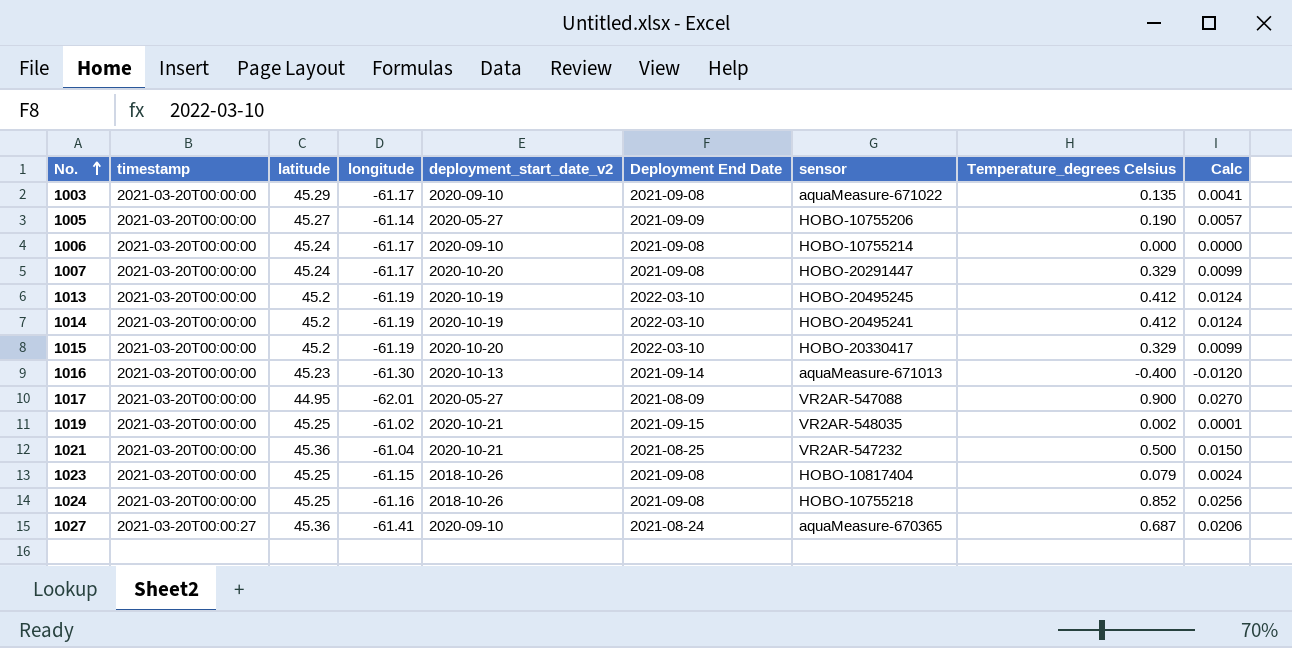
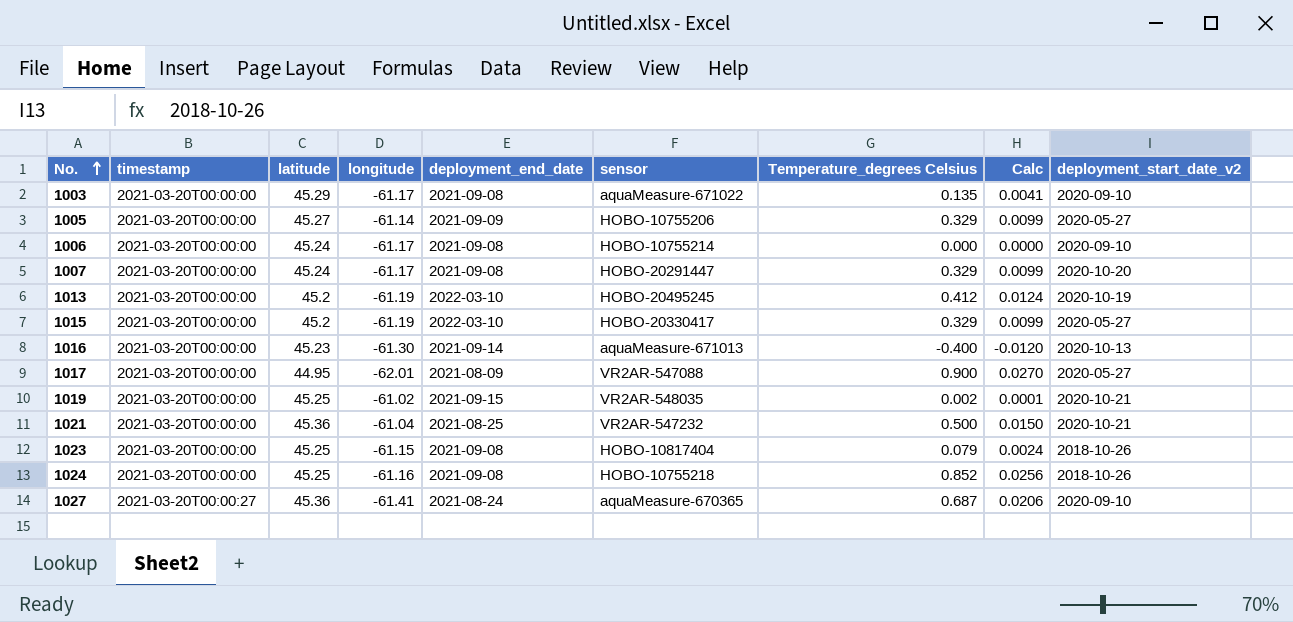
column name: Deployment End Date -> deployment_end_date
column deployment_start_date_v2 | position: 5 -> 9
row 1014: 2021-03-20T00:00:00 | 45.2 | -61.19 | 2020-10-19 | 2022-03-10 | HOBO-20495241 | 0.412 | 0.0124 -> none
1005 | Temperature_degrees Celsius: 0.190 -> 0.329
1005 | Calc: 0.0057 -> 0.0099
1015 | deployment_start_date_v2: 2020-10-20 -> 2020-05-27

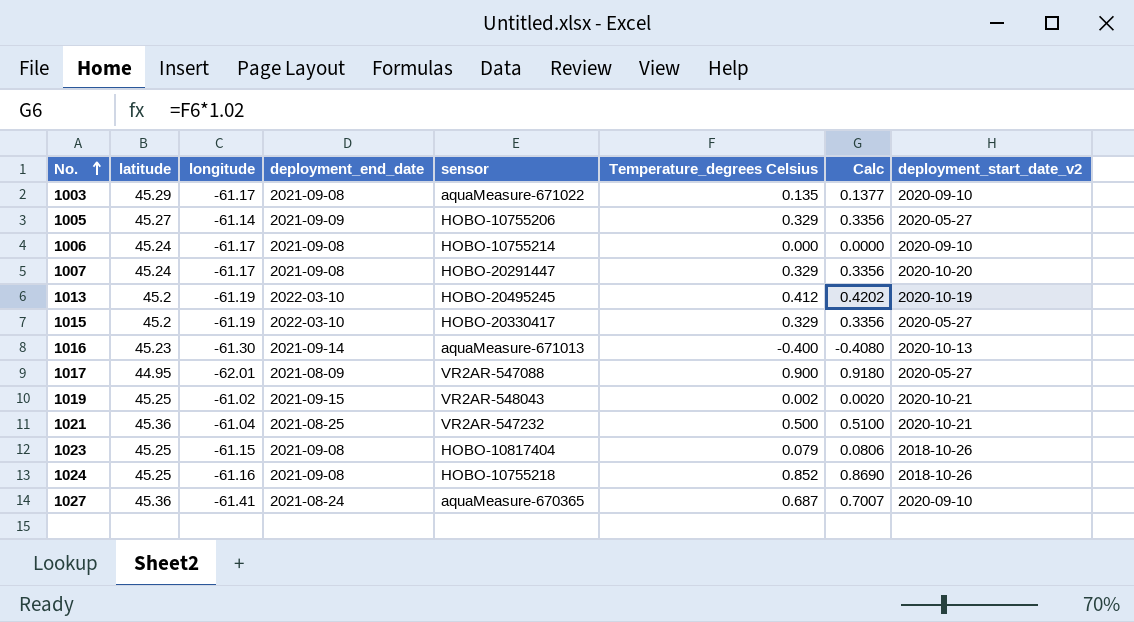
column timestamp | position: 2 -> none
column Calc | formula: [Temperature_degrees Celsius] * 0.03 -> [Temperature_degrees Celsius] * 1.02
1019 | sensor: VR2AR-548035 -> VR2AR-548043

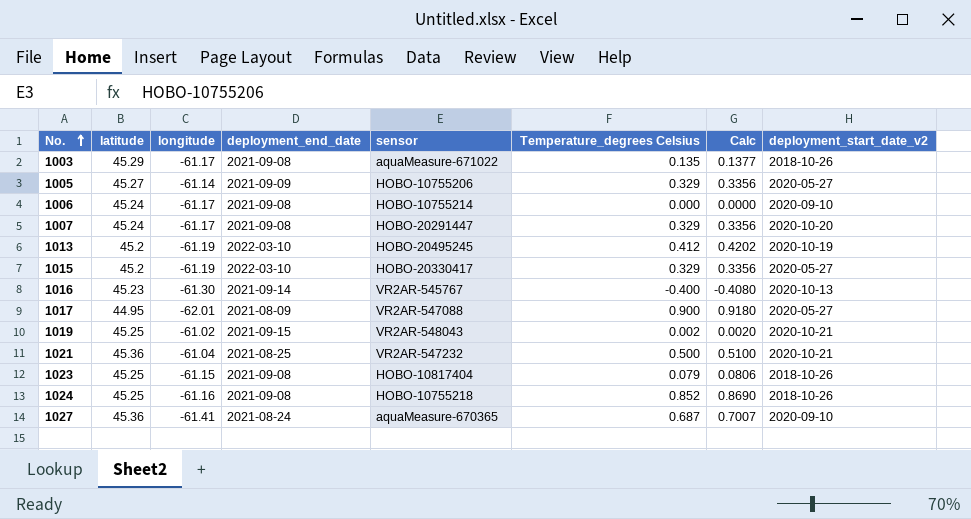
1003 | deployment_start_date_v2: 2020-09-10 -> 2018-10-26
1016 | sensor: aquaMeasure-671013 -> VR2AR-545767

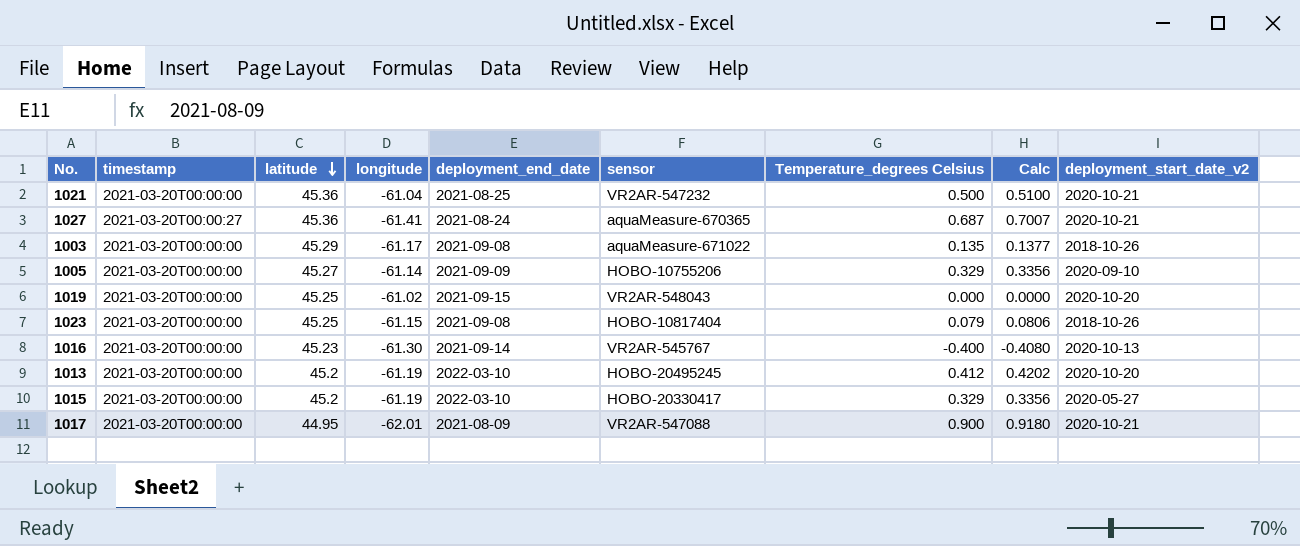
row order: No. ascending -> latitude descending
column timestamp | position: none -> 2
row 1006: 45.24 | -61.17 | 2021-09-08 | HOBO-10755214 | 0.000 | 0.0000 | 2020-09-10 -> none
row 1007: 45.24 | -61.17 | 2021-09-08 | HOBO-20291447 | 0.329 | 0.3356 | 2020-10-20 -> none
row 1024: 45.25 | -61.16 | 2021-09-08 | HOBO-10755218 | 0.852 | 0.8690 | 2018-10-26 -> none
1027 | deployment_start_date_v2: 2020-09-10 -> 2020-10-21
1005 | deployment_start_date_v2: 2020-05-27 -> 2020-09-10
1019 | Temperature_degrees Celsius: 0.002 -> 0.000
1019 | Calc: 0.0020 -> 0.0000
1019 | deployment_start_date_v2: 2020-10-21 -> 2020-10-20
1013 | deployment_start_date_v2: 2020-10-19 -> 2020-10-20
1017 | deployment_start_date_v2: 2020-05-27 -> 2020-10-21

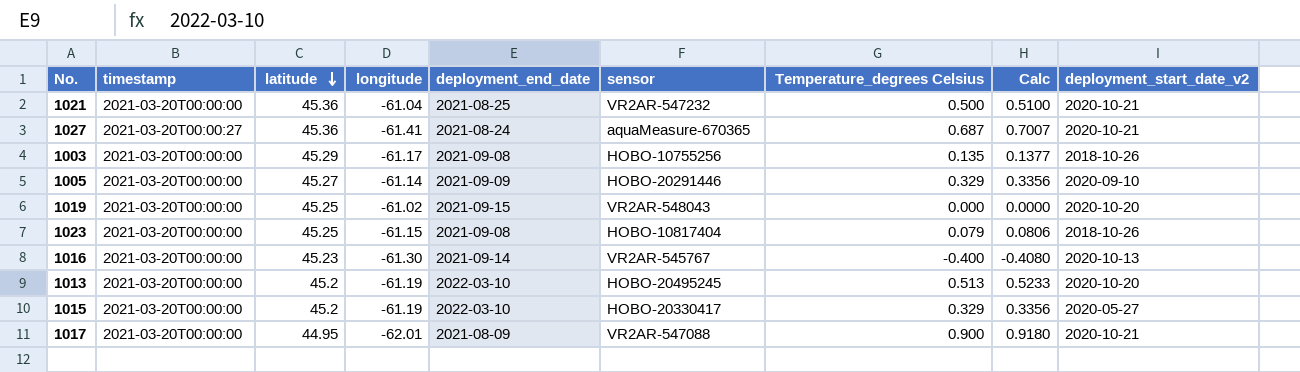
1003 | sensor: aquaMeasure-671022 -> HOBO-10755256
1005 | sensor: HOBO-10755206 -> HOBO-20291446
1013 | Temperature_degrees Celsius: 0.412 -> 0.513
1013 | Calc: 0.4202 -> 0.5233

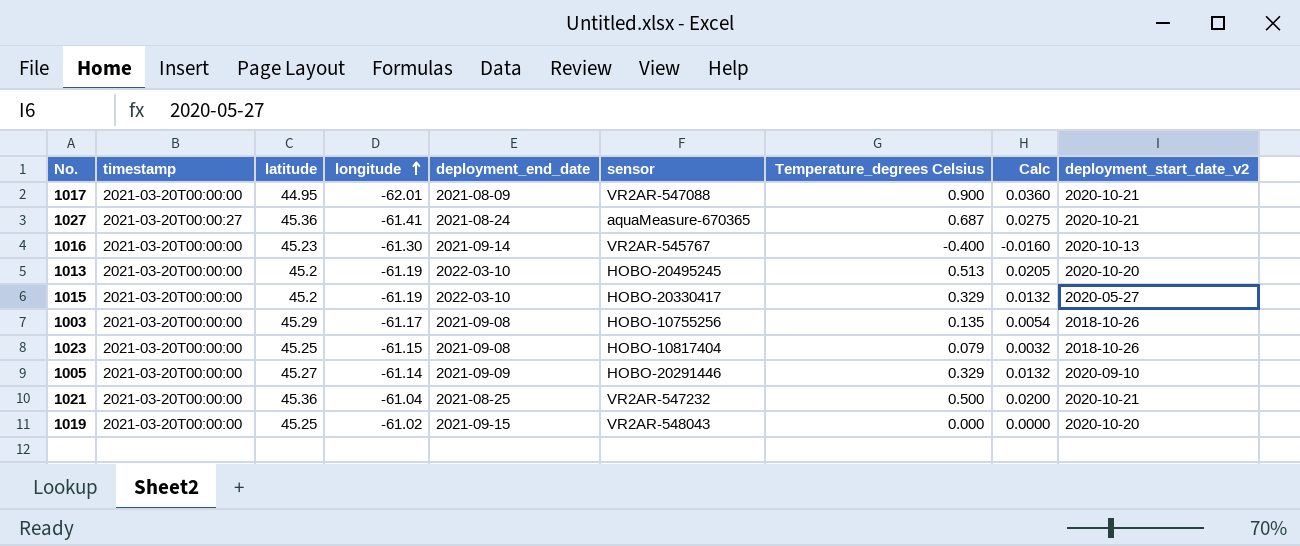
row order: latitude descending -> longitude ascending
column Calc | formula: [Temperature_degrees Celsius] * 1.02 -> [Temperature_degrees Celsius] * 0.04

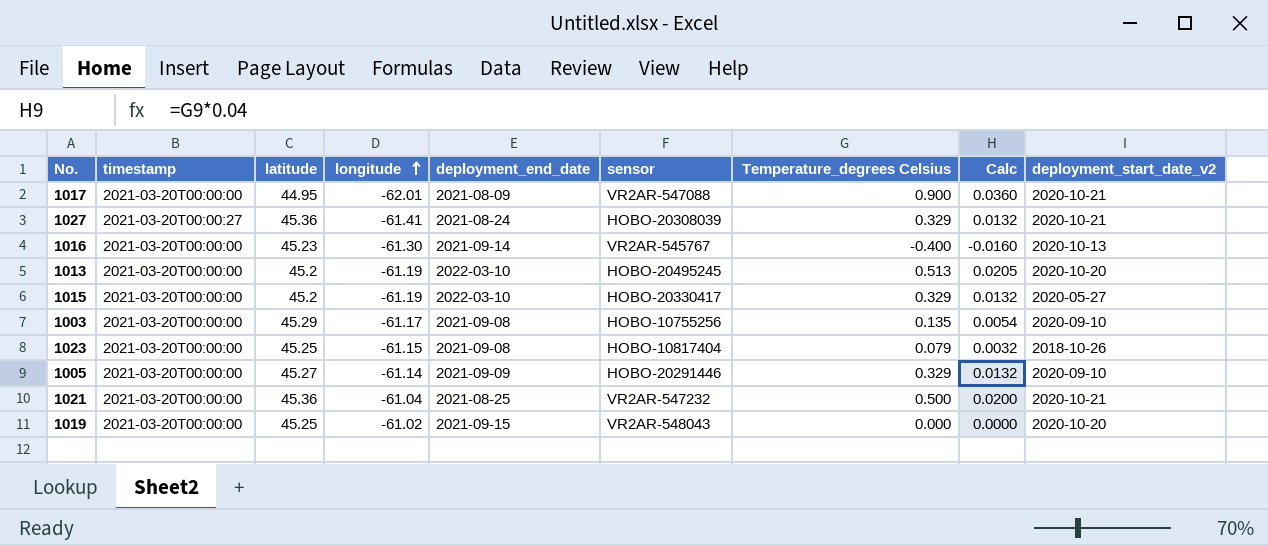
1027 | sensor: aquaMeasure-670365 -> HOBO-20308039
1027 | Temperature_degrees Celsius: 0.687 -> 0.329
1027 | Calc: 0.0275 -> 0.0132
1003 | deployment_start_date_v2: 2018-10-26 -> 2020-09-10

